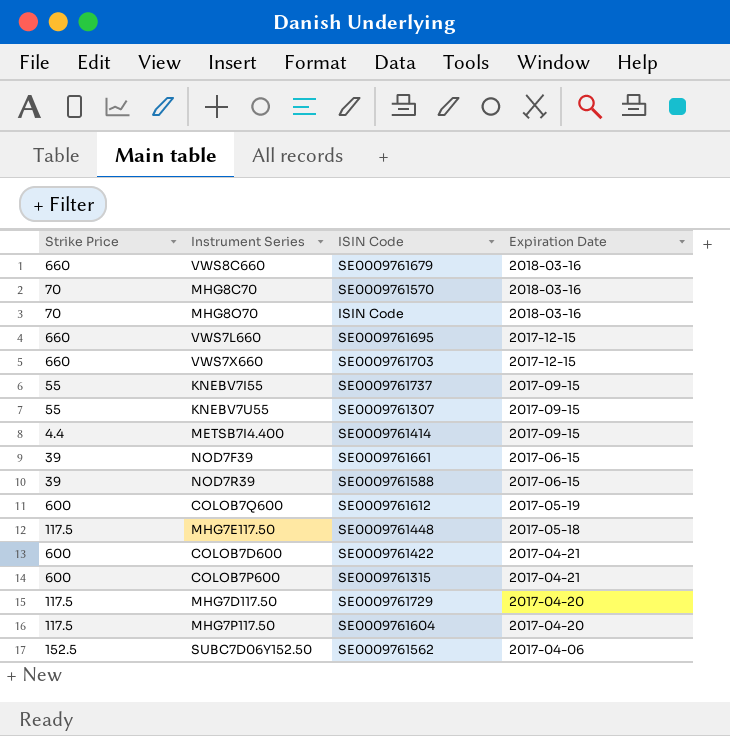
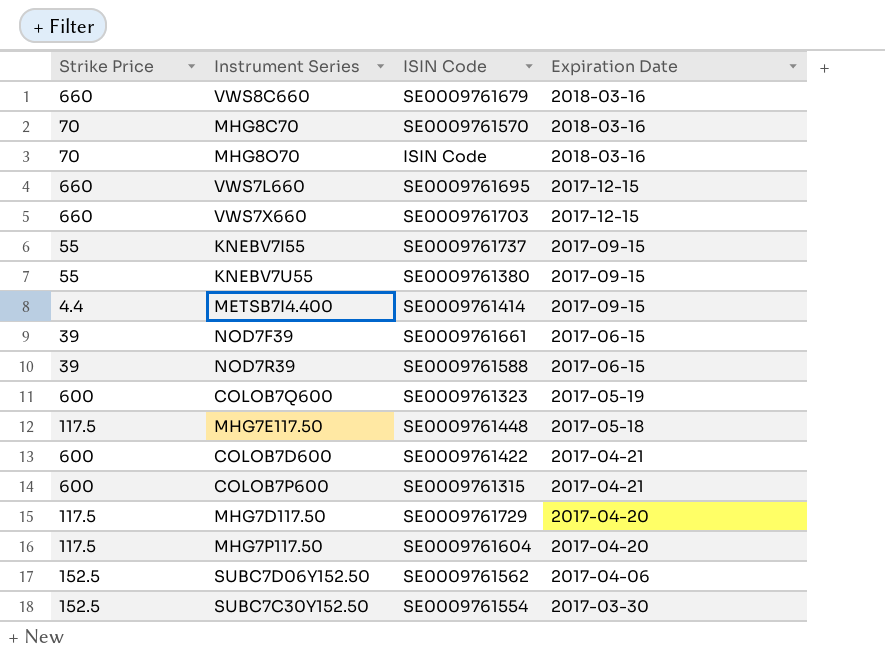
KNEBV7U55 | ISIN Code: SE0009761307 -> SE0009761380
COLOB7Q600 | ISIN Code: SE0009761612 -> SE0009761323
row SUBC7C30Y152.50: none -> 152.5 | SE0009761554 | 2017-03-30

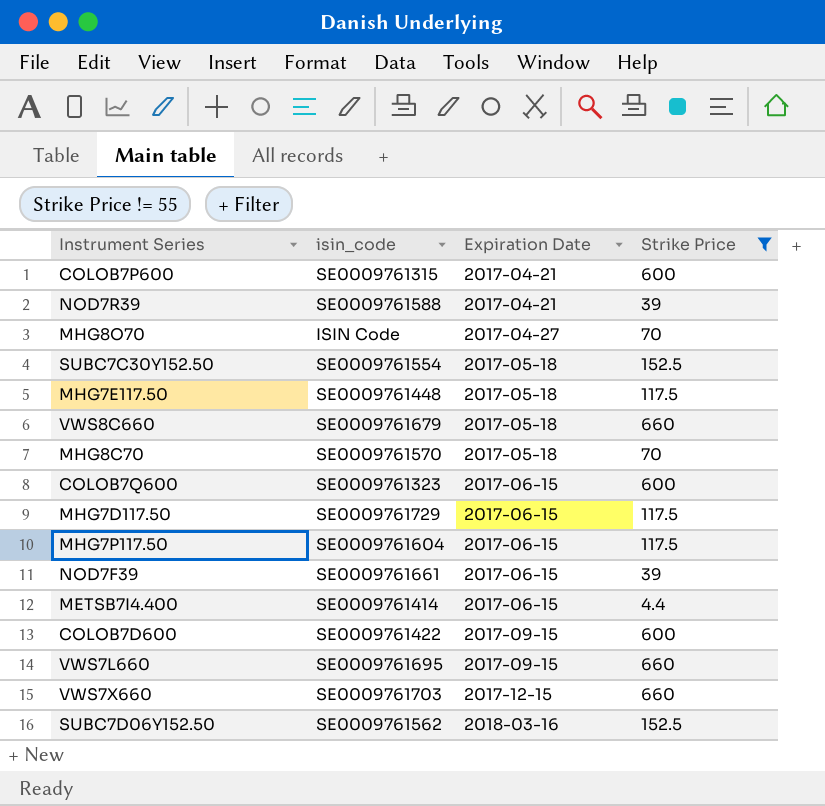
filter: none -> Strike Price != 55
row order: Expiration Date descending -> Expiration Date ascending
column name: ISIN Code -> isin_code
column Strike Price | position: 1 -> 4
NOD7R39 | Expiration Date: 2017-06-15 -> 2017-04-21
MHG8O70 | Expiration Date: 2018-03-16 -> 2017-04-27
SUBC7C30Y152.50 | Expiration Date: 2017-03-30 -> 2017-05-18
VWS8C660 | Expiration Date: 2018-03-16 -> 2017-05-18
MHG8C70 | Expiration Date: 2018-03-16 -> 2017-05-18
COLOB7Q600 | Expiration Date: 2017-05-19 -> 2017-06-15
MHG7D117.50 | Expiration Date: 2017-04-20 -> 2017-06-15
MHG7P117.50 | Expiration Date: 2017-04-20 -> 2017-06-15
METSB7I4.400 | Expiration Date: 2017-09-15 -> 2017-06-15
COLOB7D600 | Expiration Date: 2017-04-21 -> 2017-09-15
VWS7L660 | Expiration Date: 2017-12-15 -> 2017-09-15
SUBC7D06Y152.50 | Expiration Date: 2017-04-06 -> 2018-03-16

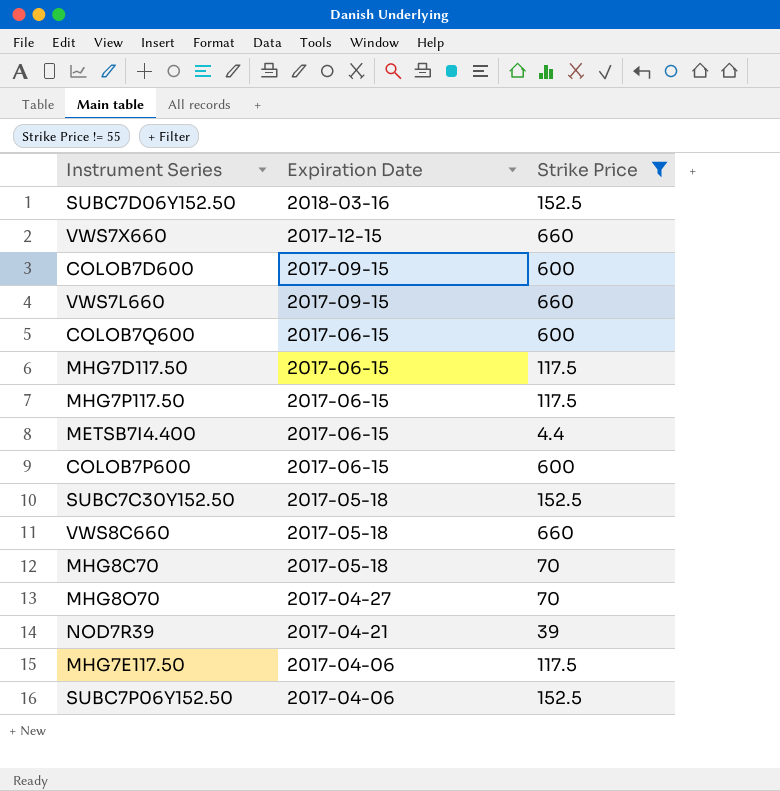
row order: Expiration Date ascending -> Expiration Date descending
column isin_code | position: 2 -> none
row NOD7F39: SE0009761661 | 2017-06-15 | 39 -> none
COLOB7P600 | Expiration Date: 2017-04-21 -> 2017-06-15
MHG7E117.50 | Expiration Date: 2017-05-18 -> 2017-04-06
row SUBC7P06Y152.50: none -> 2017-04-06 | 152.5

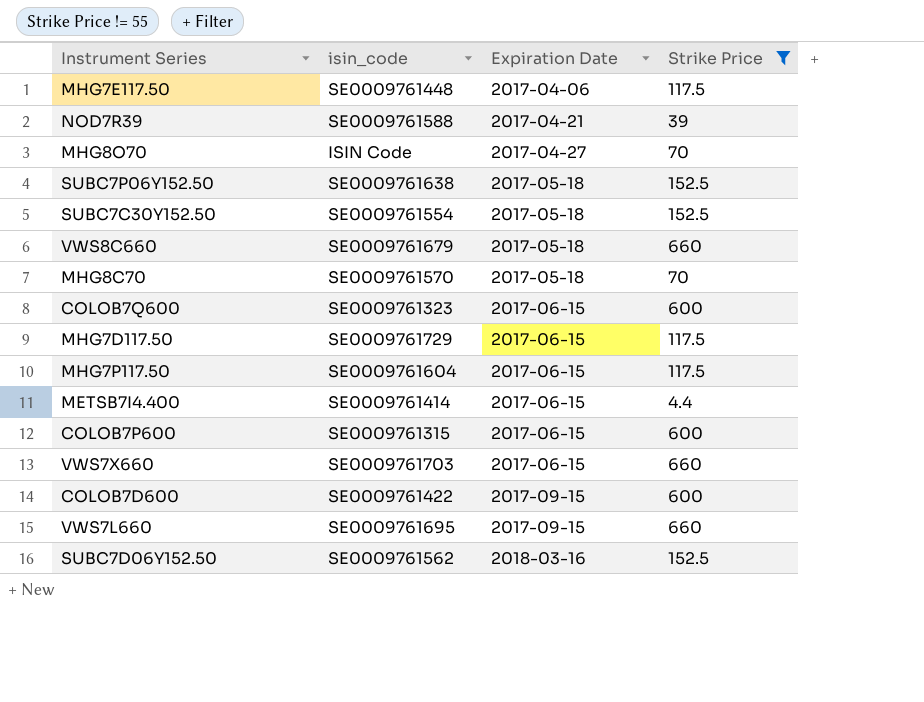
row order: Expiration Date descending -> Expiration Date ascending
column isin_code | position: none -> 2
SUBC7P06Y152.50 | Expiration Date: 2017-04-06 -> 2017-05-18
VWS7X660 | Expiration Date: 2017-12-15 -> 2017-06-15

